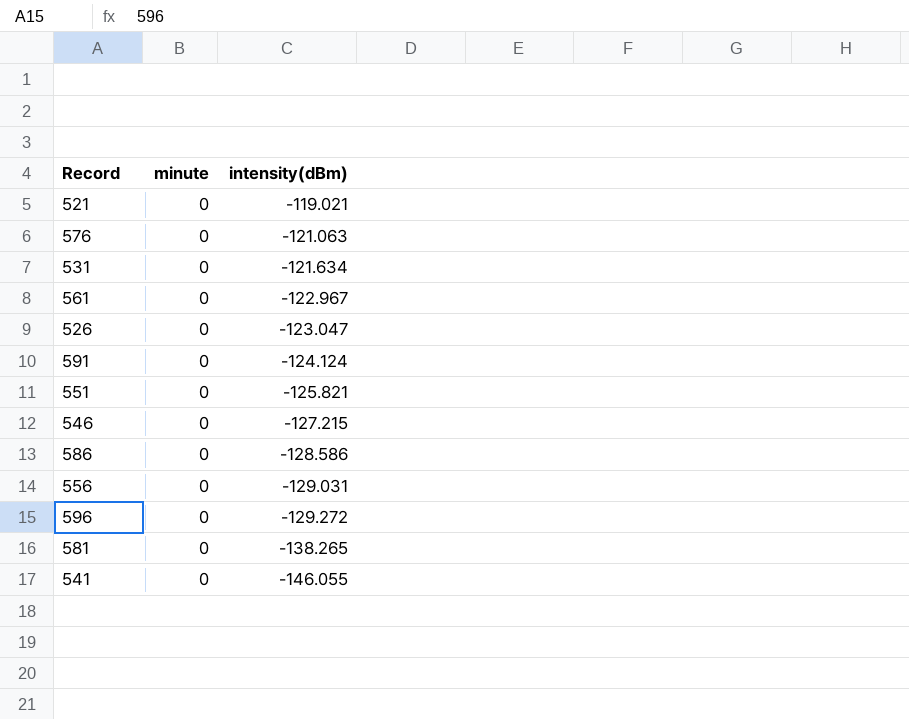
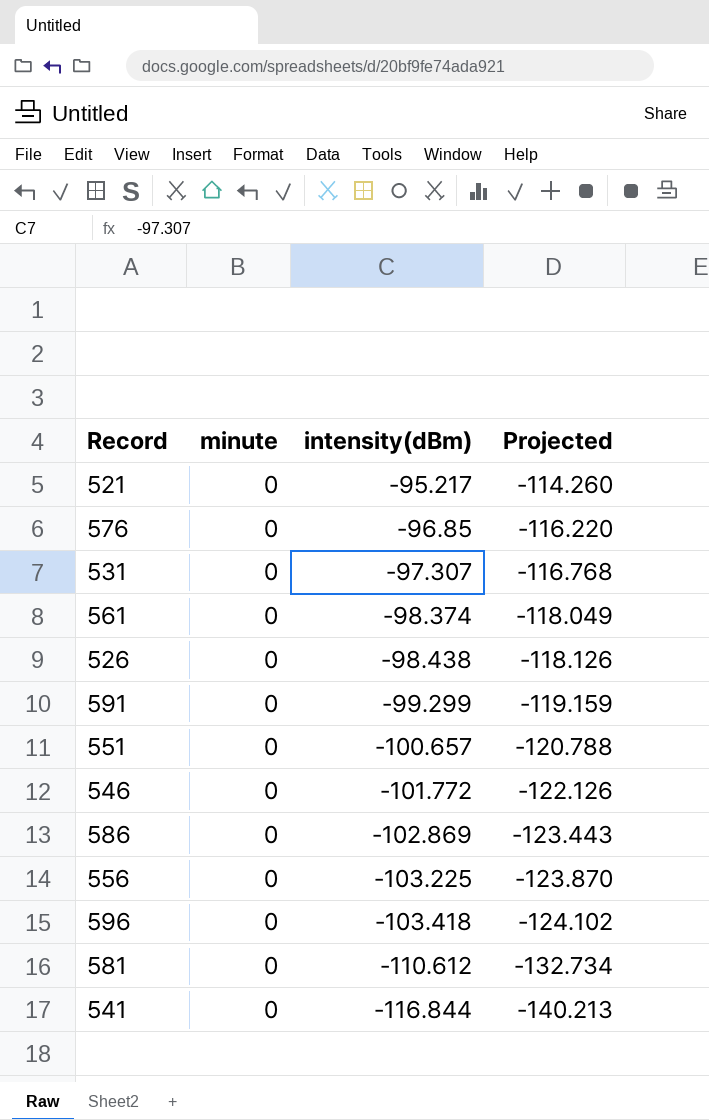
column Projected | formula: none -> [intensity(dBm)] * 1.2
521 | intensity(dBm): -119.021 -> -95.217
576 | intensity(dBm): -121.063 -> -96.85
531 | intensity(dBm): -121.634 -> -97.307
561 | intensity(dBm): -122.967 -> -98.374
526 | intensity(dBm): -123.047 -> -98.438
591 | intensity(dBm): -124.124 -> -99.299
551 | intensity(dBm): -125.821 -> -100.657
546 | intensity(dBm): -127.215 -> -101.772
586 | intensity(dBm): -128.586 -> -102.869
556 | intensity(dBm): -129.031 -> -103.225
596 | intensity(dBm): -129.272 -> -103.418
581 | intensity(dBm): -138.265 -> -110.612
541 | intensity(dBm): -146.055 -> -116.844

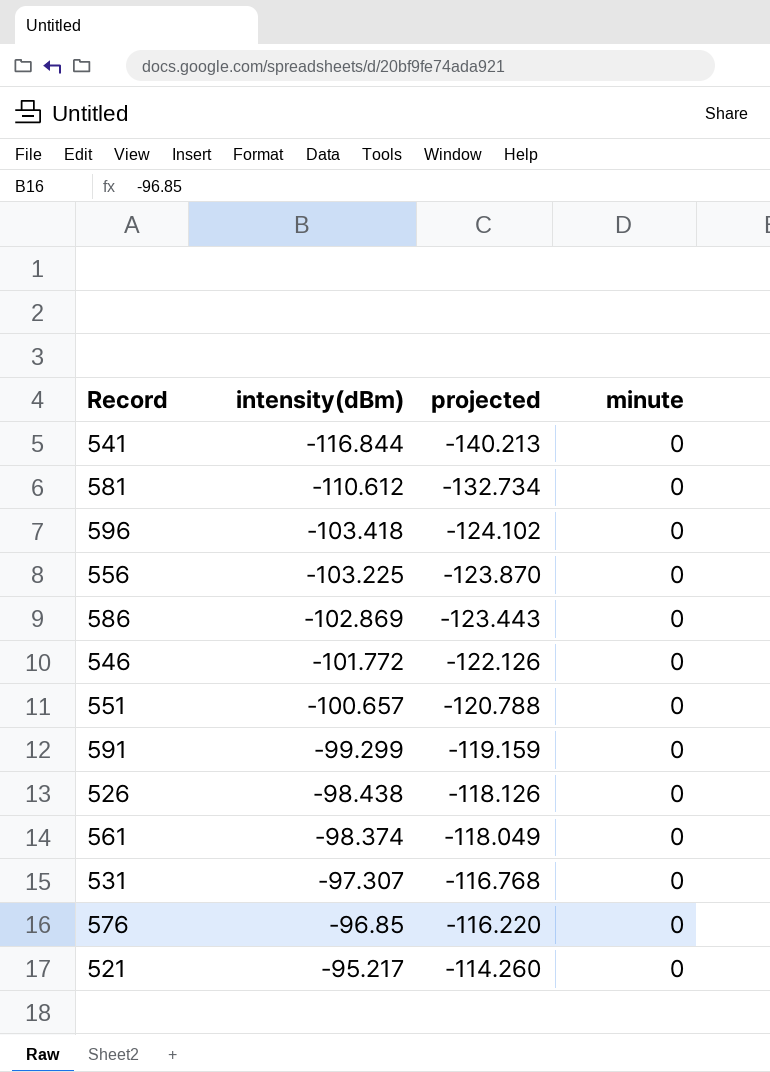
row order: intensity(dBm) descending -> intensity(dBm) ascending
column name: Projected -> projected
column minute | position: 2 -> 4

